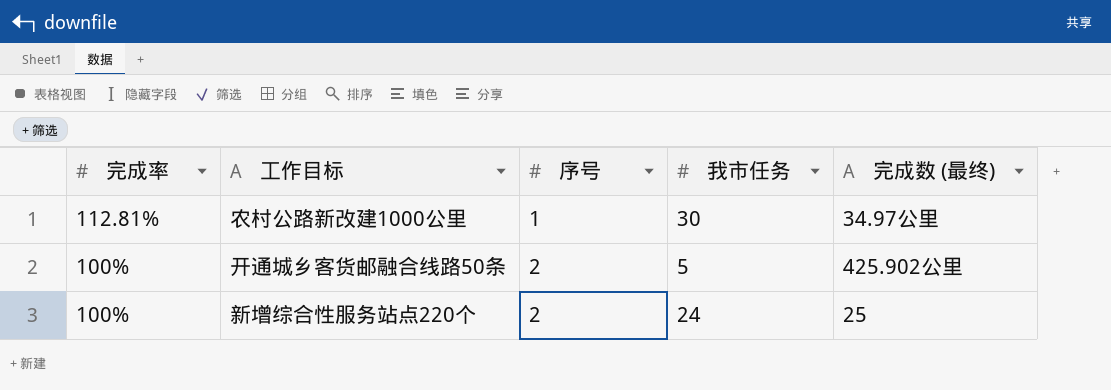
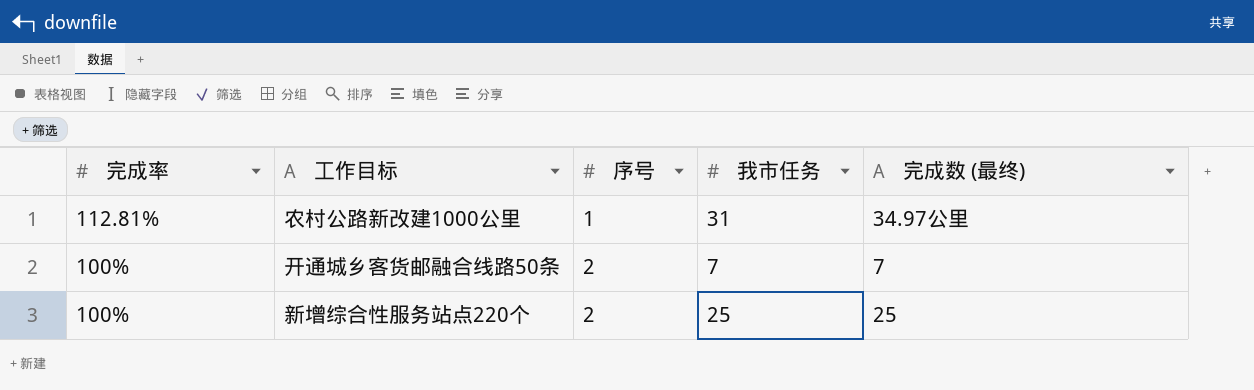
农村公路新改建1000公里 | 我市任务: 30 -> 31
开通城乡客货邮融合线路50条 | 我市任务: 5 -> 7
开通城乡客货邮融合线路50条 | 完成数 (最终): 425.902公里 -> 7
新增综合性服务站点220个 | 我市任务: 24 -> 25

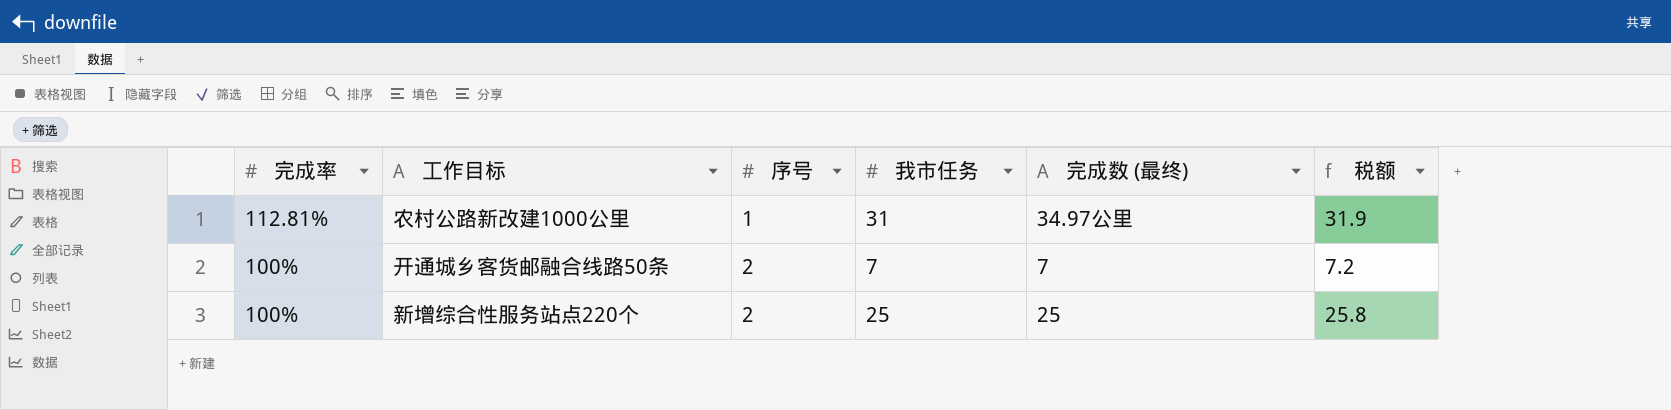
column 税额 | formula: none -> [我市任务] * 1.03

